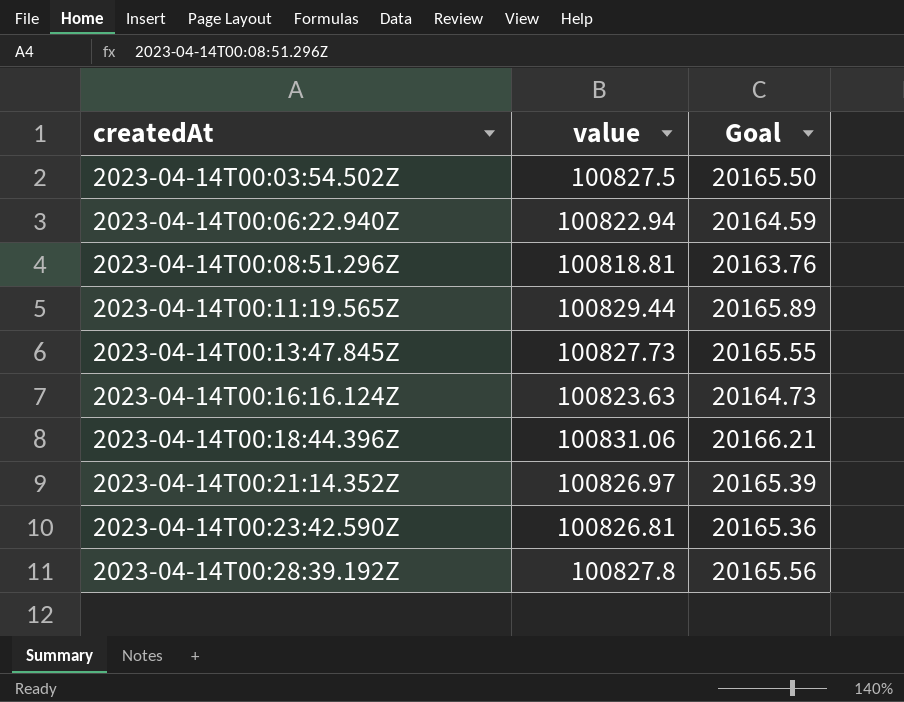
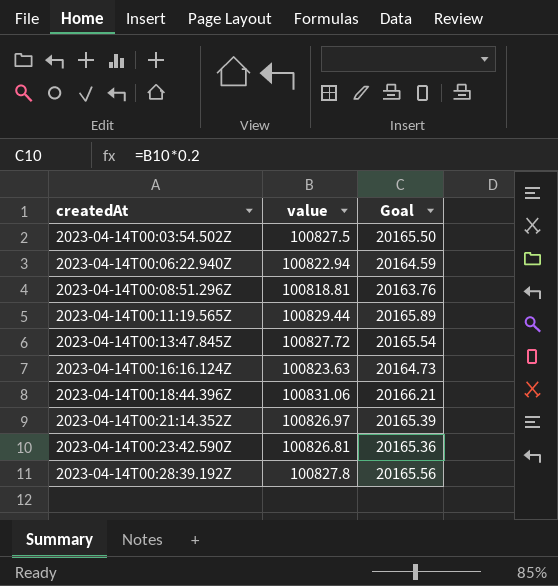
2023-04-14T00:13:47.845Z | value: 100827.73 -> 100827.72
2023-04-14T00:13:47.845Z | Goal: 20165.55 -> 20165.54

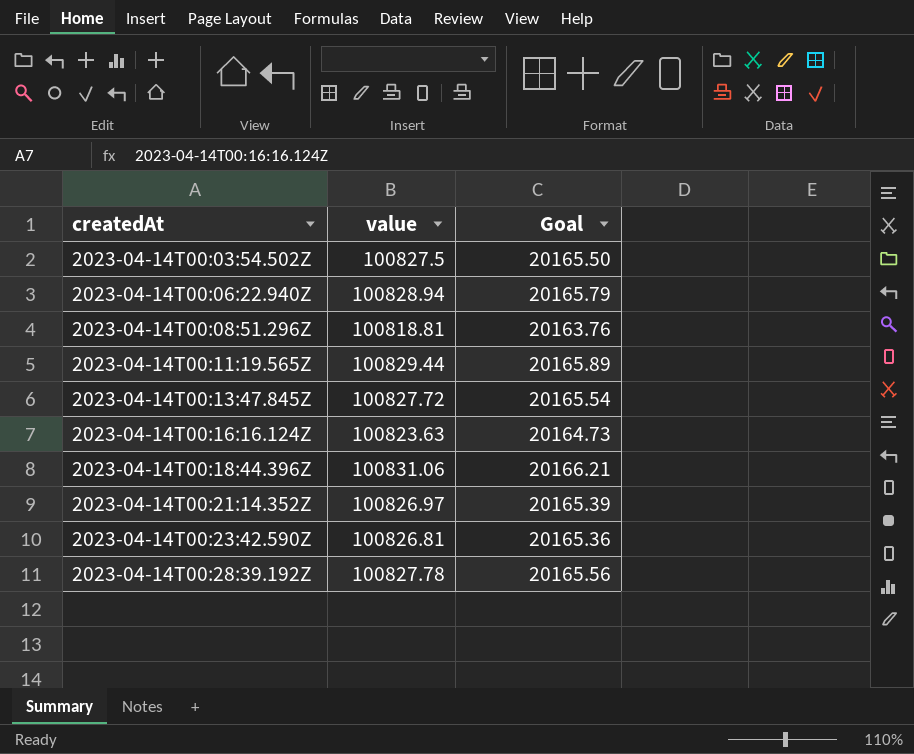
2023-04-14T00:06:22.940Z | value: 100822.94 -> 100828.94
2023-04-14T00:06:22.940Z | Goal: 20164.59 -> 20165.79
2023-04-14T00:28:39.192Z | value: 100827.8 -> 100827.78

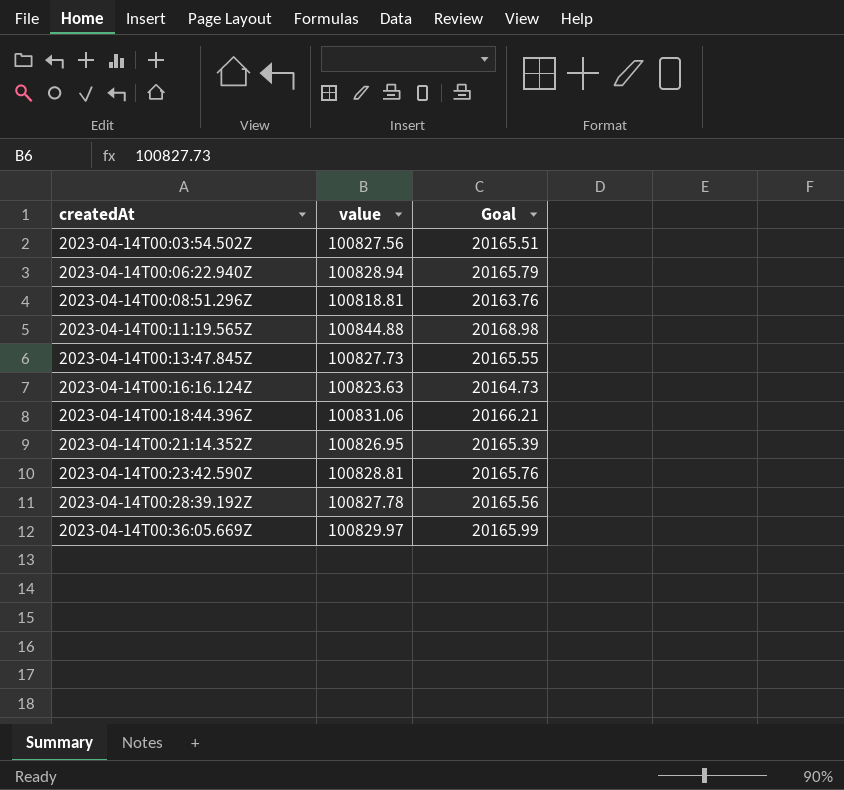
2023-04-14T00:03:54.502Z | value: 100827.5 -> 100827.56
2023-04-14T00:03:54.502Z | Goal: 20165.50 -> 20165.51
2023-04-14T00:11:19.565Z | value: 100829.44 -> 100844.88
2023-04-14T00:11:19.565Z | Goal: 20165.89 -> 20168.98
2023-04-14T00:13:47.845Z | value: 100827.72 -> 100827.73
2023-04-14T00:13:47.845Z | Goal: 20165.54 -> 20165.55
2023-04-14T00:21:14.352Z | value: 100826.97 -> 100826.95
2023-04-14T00:23:42.590Z | value: 100826.81 -> 100828.81
2023-04-14T00:23:42.590Z | Goal: 20165.36 -> 20165.76
row 2023-04-14T00:36:05.669Z: none -> 100829.97 | 20165.99

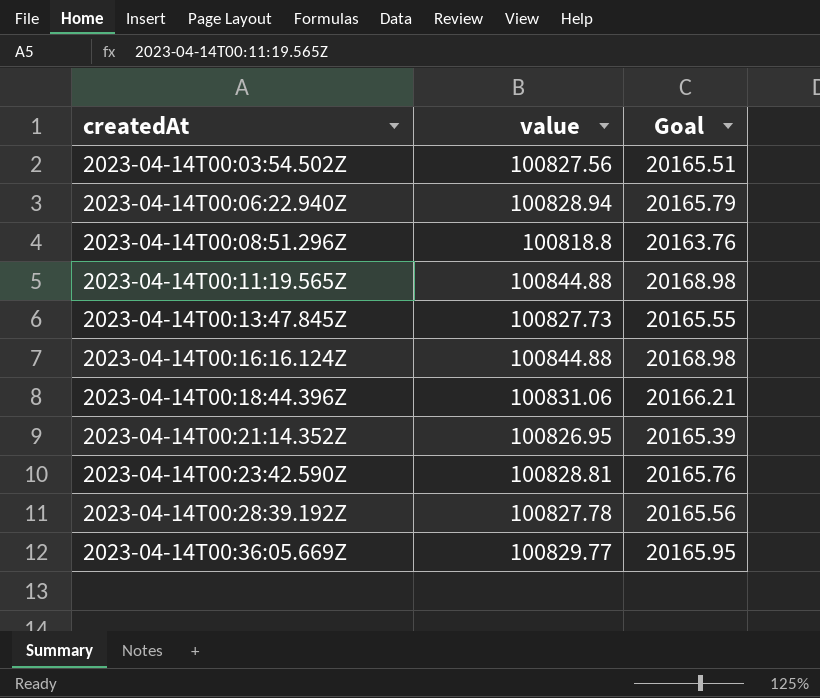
2023-04-14T00:08:51.296Z | value: 100818.81 -> 100818.8
2023-04-14T00:16:16.124Z | value: 100823.63 -> 100844.88
2023-04-14T00:16:16.124Z | Goal: 20164.73 -> 20168.98
2023-04-14T00:36:05.669Z | value: 100829.97 -> 100829.77
2023-04-14T00:36:05.669Z | Goal: 20165.99 -> 20165.95

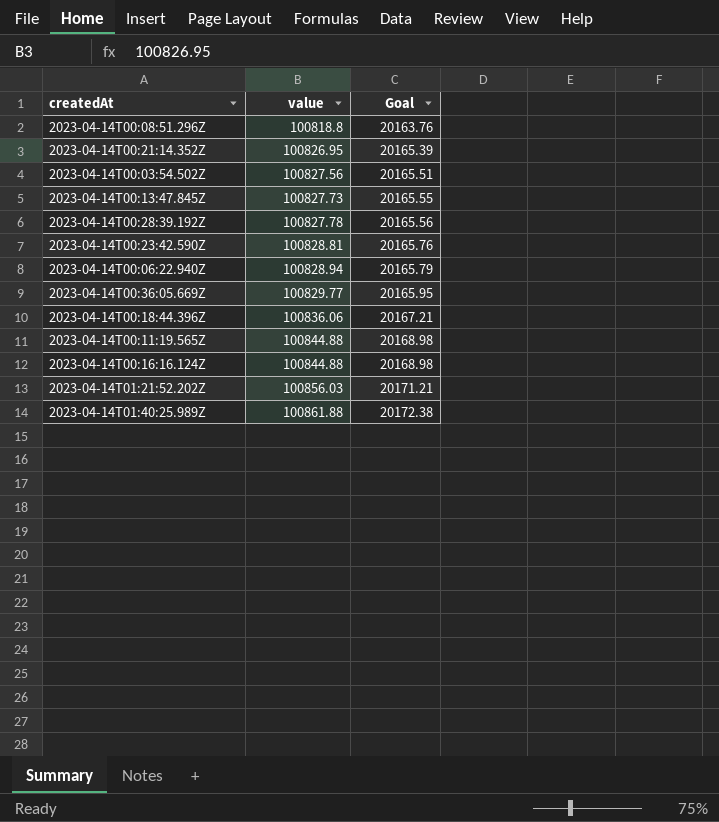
row order: createdAt ascending -> value ascending
2023-04-14T00:18:44.396Z | value: 100831.06 -> 100836.06
2023-04-14T00:18:44.396Z | Goal: 20166.21 -> 20167.21
row 2023-04-14T01:21:52.202Z: none -> 100856.03 | 20171.21
row 2023-04-14T01:40:25.989Z: none -> 100861.88 | 20172.38

